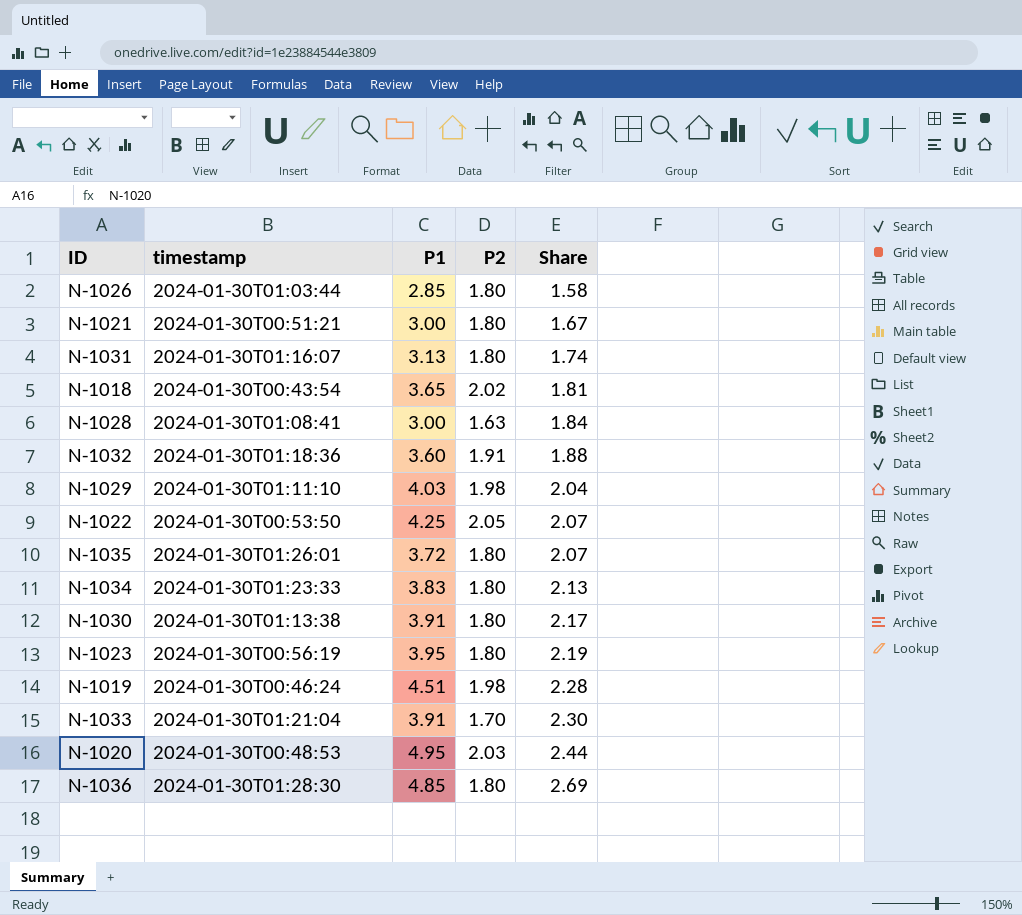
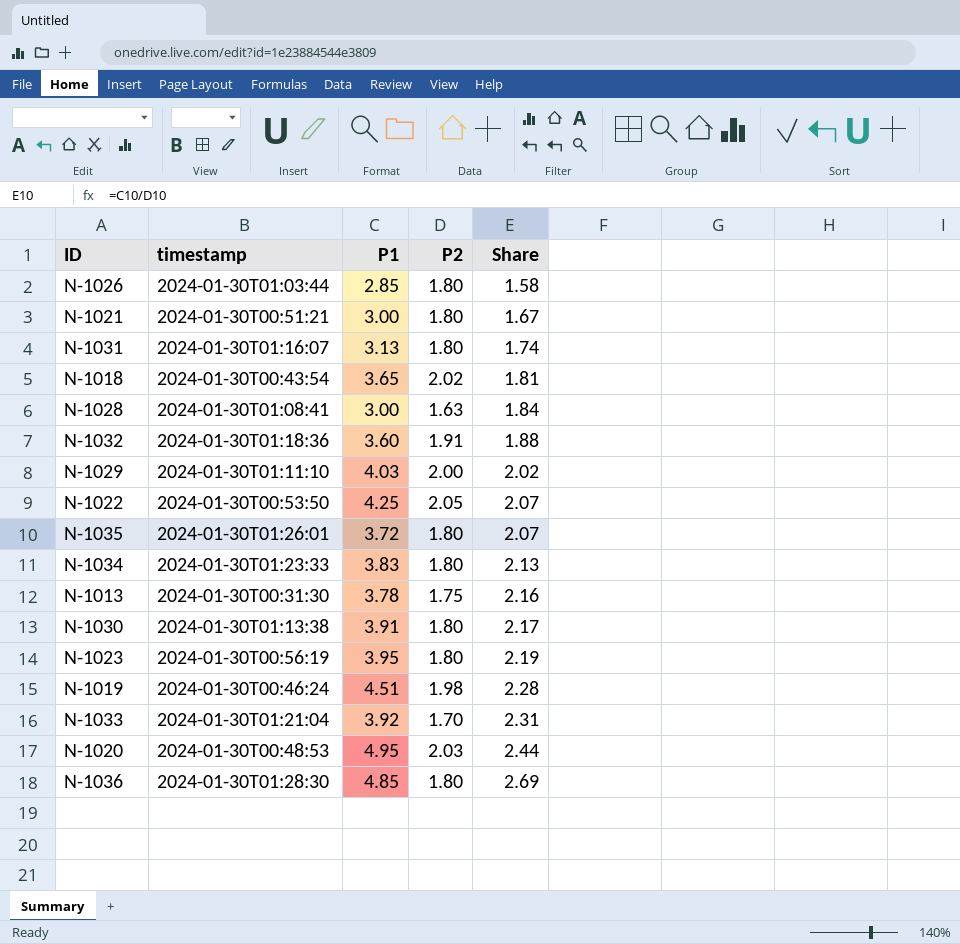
N-1029 | P2: 1.98 -> 2.00
N-1029 | Share: 2.04 -> 2.02
row N-1013: none -> 2024-01-30T00:31:30 | 3.78 | 1.75 | 2.16
N-1033 | P1: 3.91 -> 3.92
N-1033 | Share: 2.30 -> 2.31

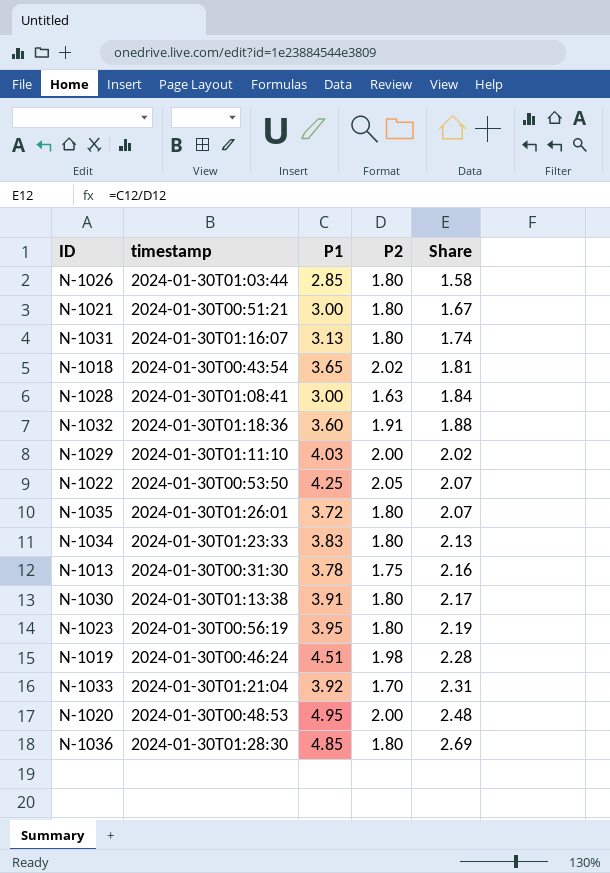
N-1020 | P2: 2.03 -> 2.00
N-1020 | Share: 2.44 -> 2.48

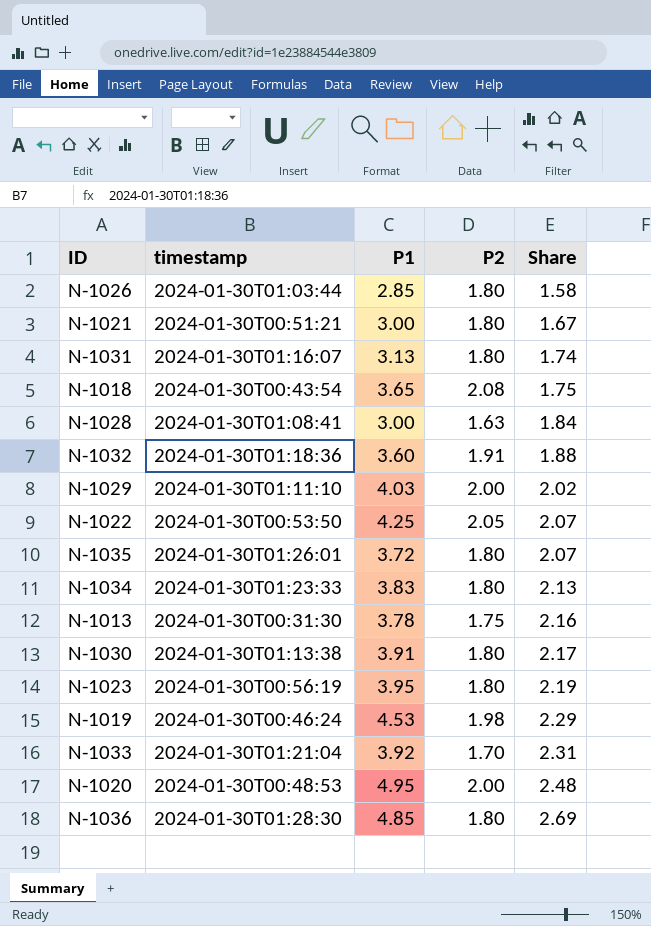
N-1018 | P2: 2.02 -> 2.08
N-1018 | Share: 1.81 -> 1.75
N-1019 | P1: 4.51 -> 4.53
N-1019 | Share: 2.28 -> 2.29

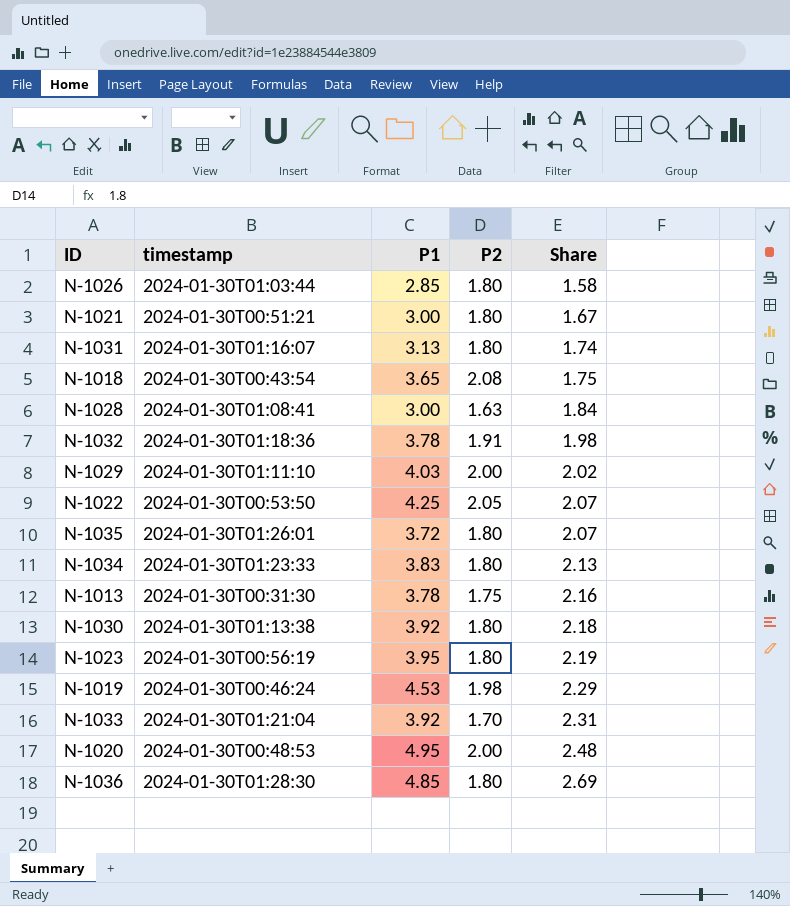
N-1032 | P1: 3.60 -> 3.78
N-1032 | Share: 1.88 -> 1.98
N-1030 | P1: 3.91 -> 3.92
N-1030 | Share: 2.17 -> 2.18

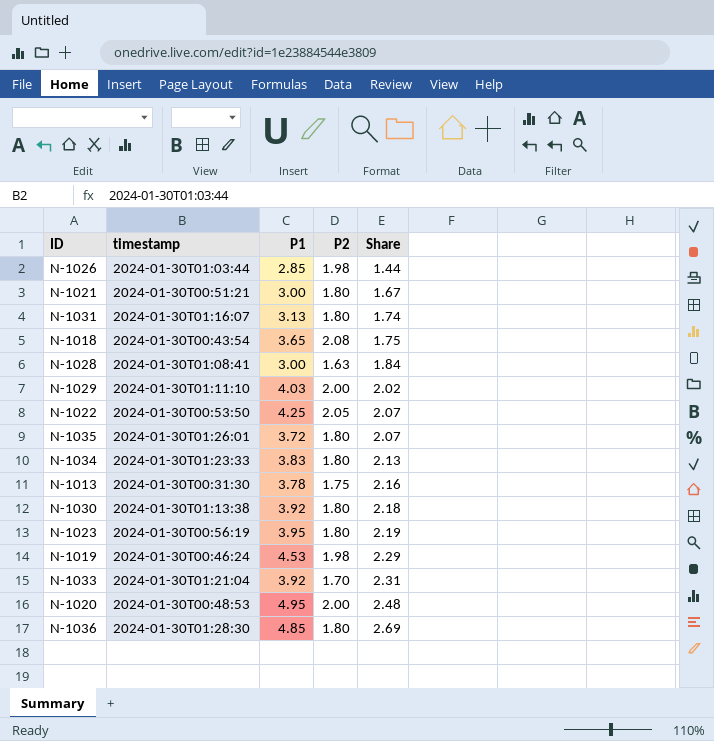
row N-1032: 2024-01-30T01:18:36 | 3.78 | 1.91 | 1.98 -> none
N-1026 | P2: 1.80 -> 1.98
N-1026 | Share: 1.58 -> 1.44

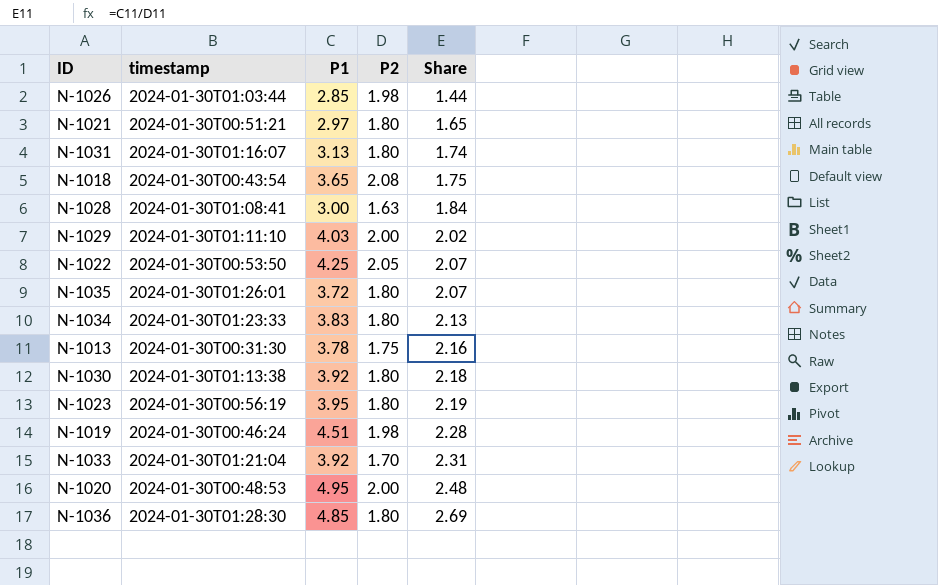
N-1021 | P1: 3.00 -> 2.97
N-1021 | Share: 1.67 -> 1.65
N-1019 | P1: 4.53 -> 4.51
N-1019 | Share: 2.29 -> 2.28

